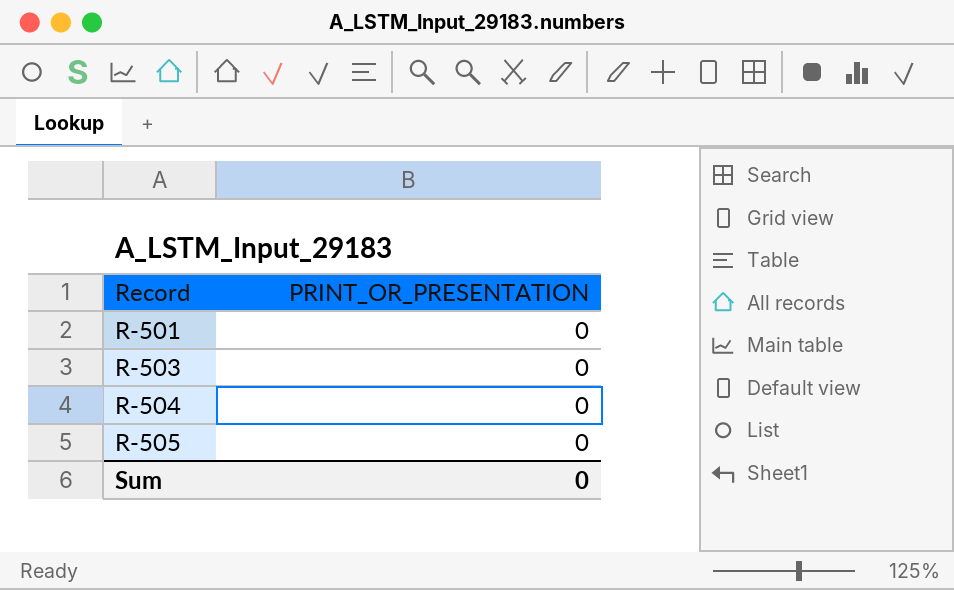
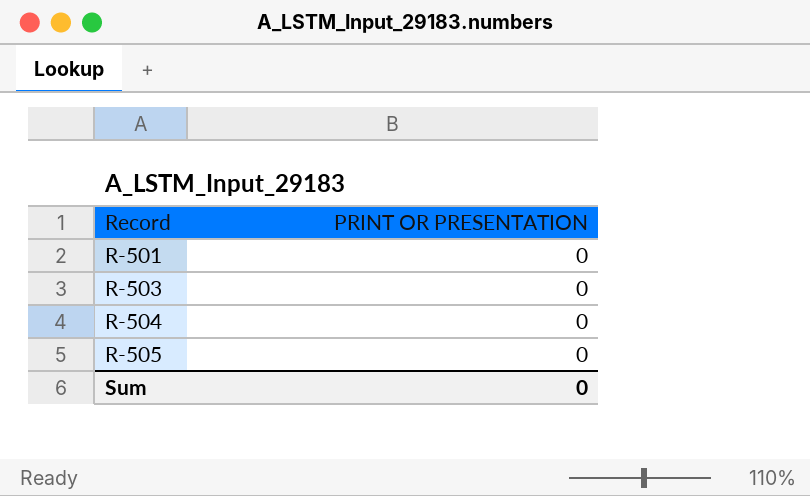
column name: PRINT_OR_PRESENTATION -> PRINT OR PRESENTATION

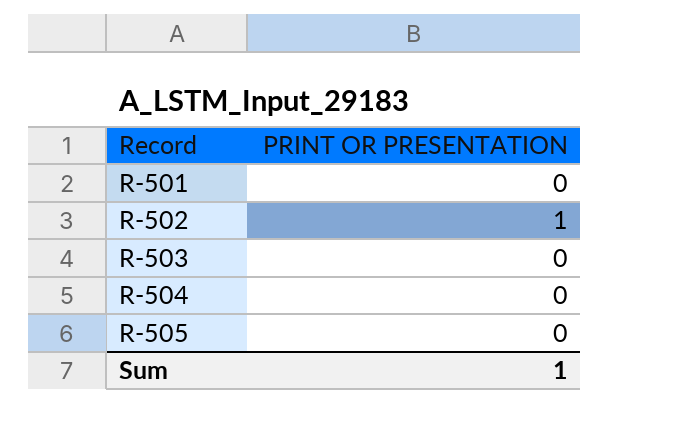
row R-502: none -> 1
Sum | PRINT OR PRESENTATION: 0 -> 1

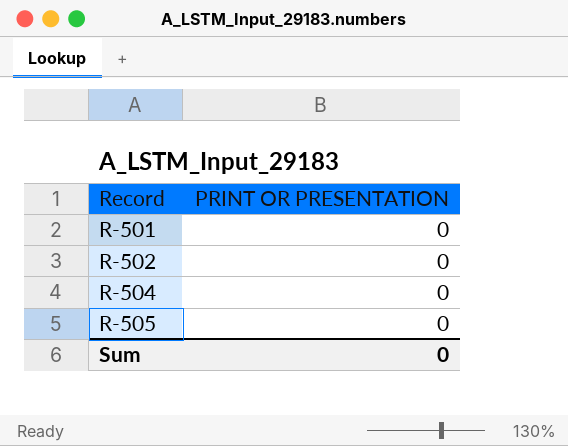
row R-503: 0 -> none
R-502 | PRINT OR PRESENTATION: 1 -> 0
Sum | PRINT OR PRESENTATION: 1 -> 0

